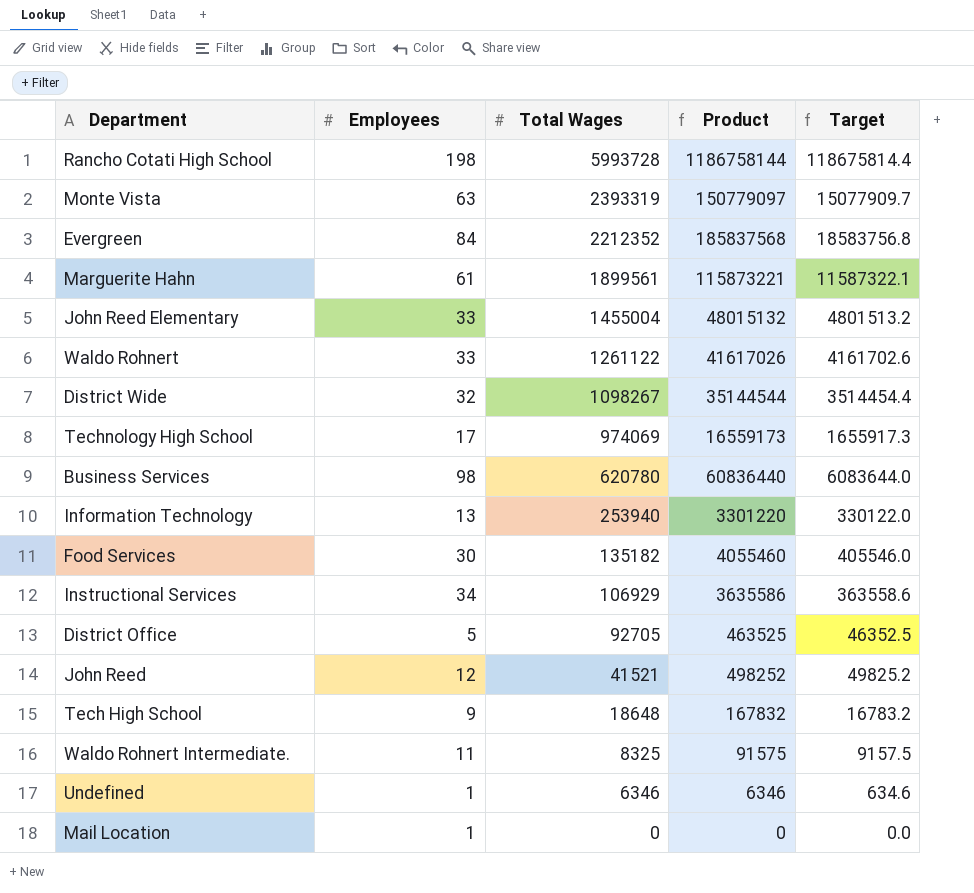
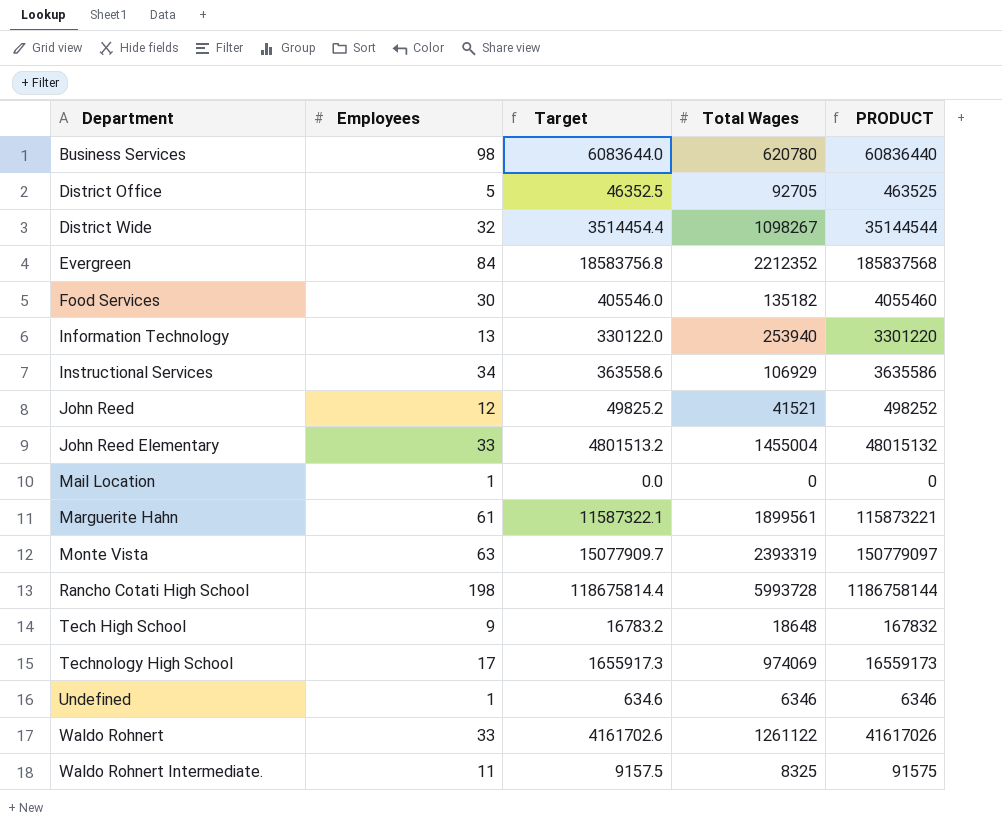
row order: Total Wages descending -> Department ascending
column Target | position: 5 -> 3
column name: Product -> PRODUCT

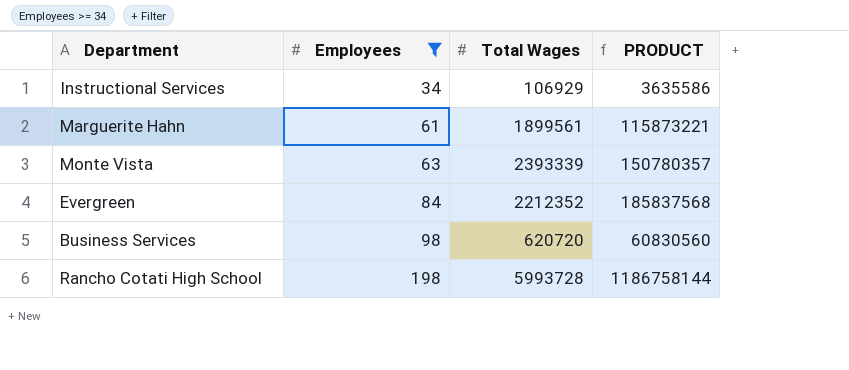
filter: none -> Employees >= 34
row order: Department ascending -> Employees ascending
column Target | formula: [PRODUCT] * 0.1 -> none
Monte Vista | Total Wages: 2393319 -> 2393339
Monte Vista | PRODUCT: 150779097 -> 150780357
Business Services | Total Wages: 620780 -> 620720
Business Services | PRODUCT: 60836440 -> 60830560

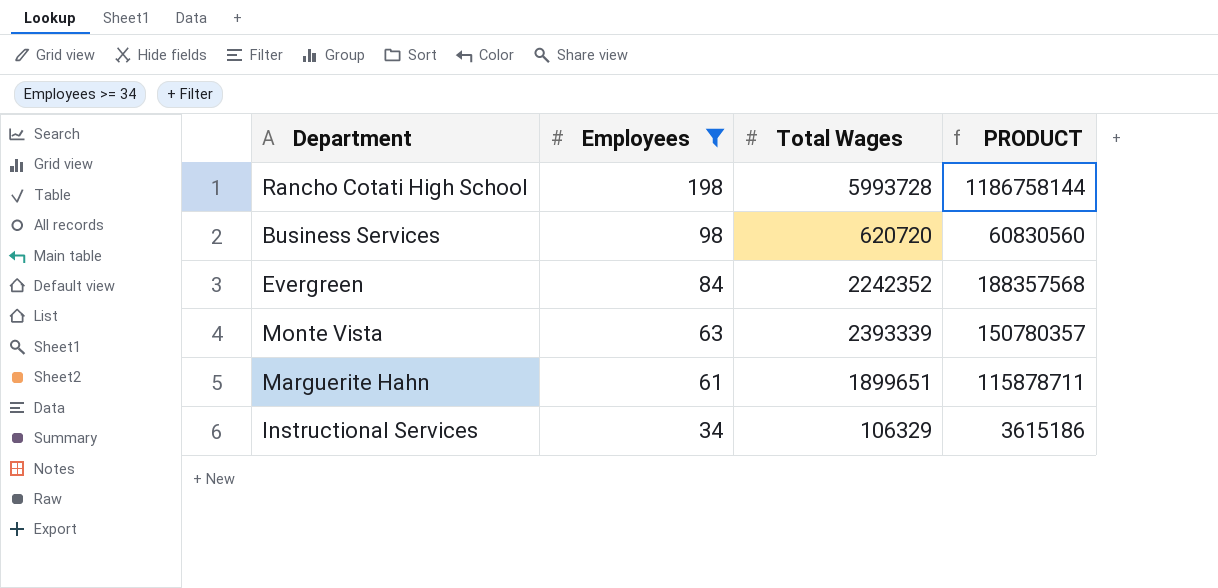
row order: Employees ascending -> Employees descending
Evergreen | Total Wages: 2212352 -> 2242352
Evergreen | PRODUCT: 185837568 -> 188357568
Marguerite Hahn | Total Wages: 1899561 -> 1899651
Marguerite Hahn | PRODUCT: 115873221 -> 115878711
Instructional Services | Total Wages: 106929 -> 106329
Instructional Services | PRODUCT: 3635586 -> 3615186

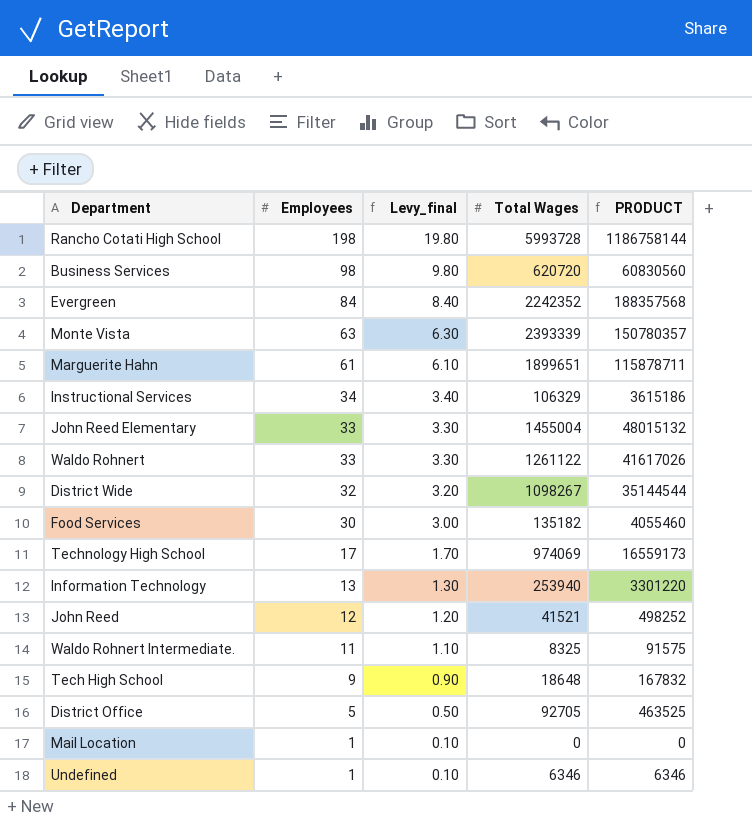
filter: Employees >= 34 -> none
column Levy_final | formula: none -> [Employees] * 0.1

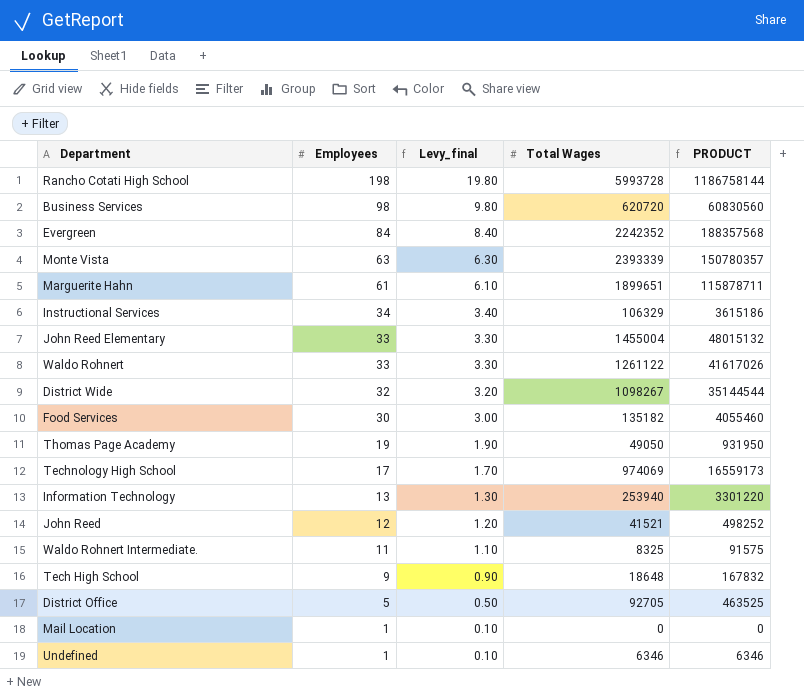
row Thomas Page Academy: none -> 19 | 1.90 | 49050 | 931950

